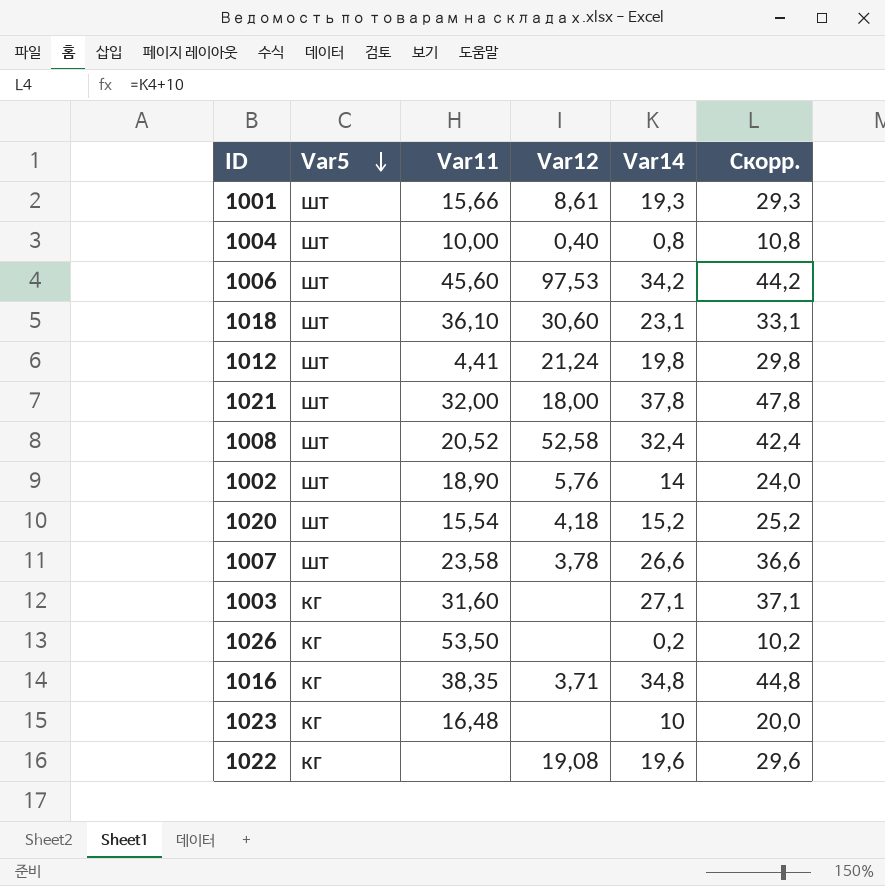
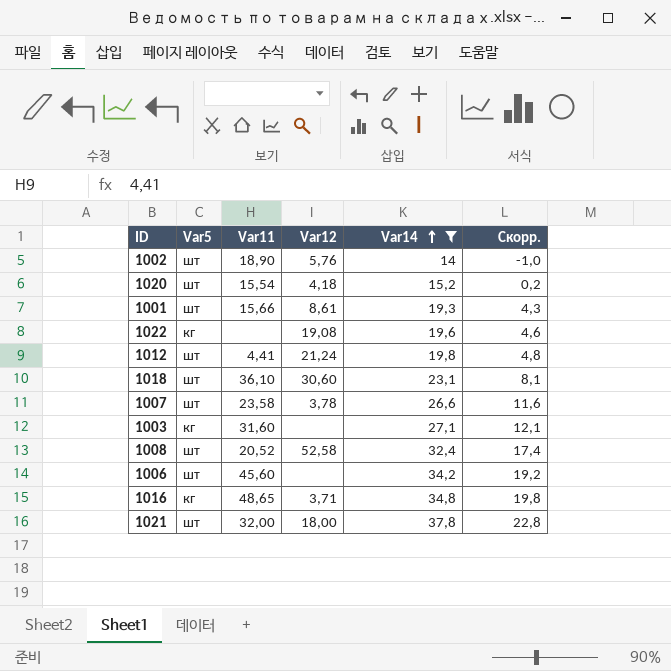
filter: none -> Var14 >= 14
row order: Var5 descending -> Var14 ascending
column Скорр. | formula: [Var14] + 10 -> [Var14] - 15
1006 | Var12: 97,53 -> none
1016 | Var11: 38,35 -> 48,65

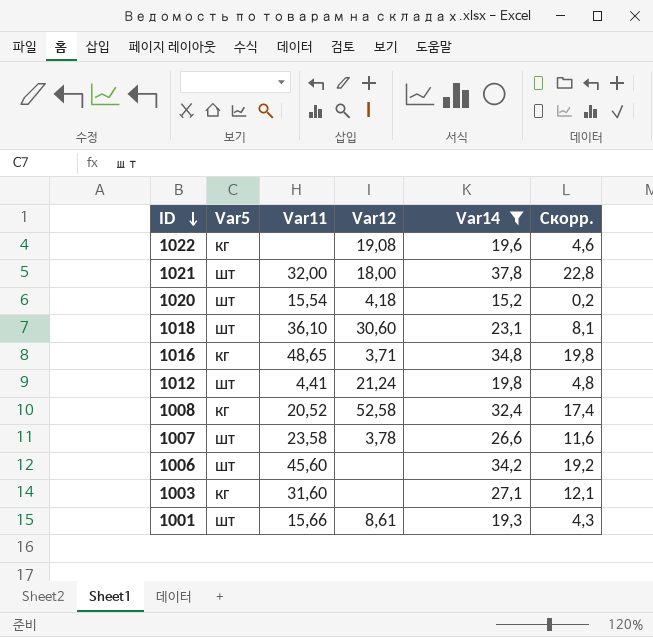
row order: Var14 ascending -> ID descending
row 1002: шт | 18,90 | 5,76 | 14 | -1,0 -> none
1008 | Var5: шт -> кг

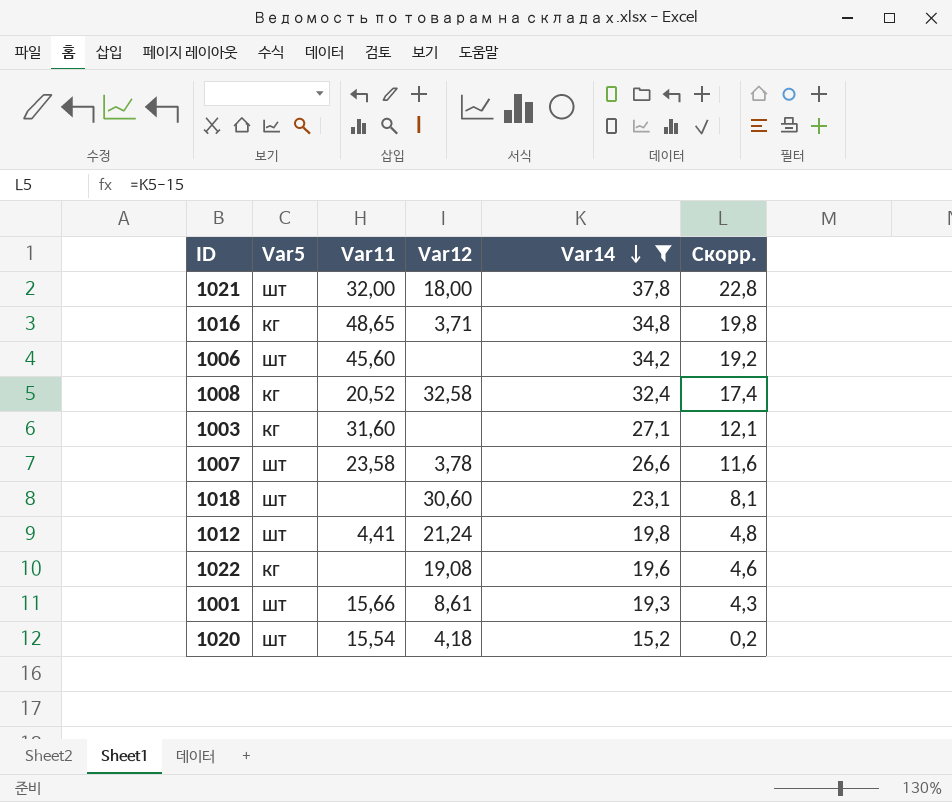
row order: ID descending -> Var14 descending
1008 | Var12: 52,58 -> 32,58
1018 | Var11: 36,10 -> none

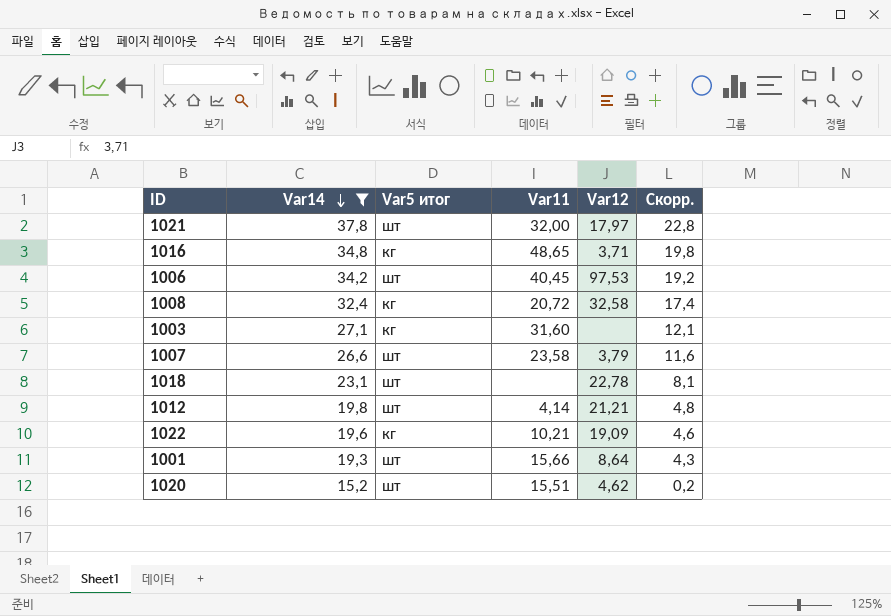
column Var14 | position: 5 -> 2
column name: Var5 -> Var5 итог
1021 | Var12: 18,00 -> 17,97
1006 | Var11: 45,60 -> 40,45
1006 | Var12: none -> 97,53
1008 | Var11: 20,52 -> 20,72
1007 | Var12: 3,78 -> 3,79
1018 | Var12: 30,60 -> 22,78
1012 | Var11: 4,41 -> 4,14
1012 | Var12: 21,24 -> 21,21
1022 | Var11: none -> 10,21
1022 | Var12: 19,08 -> 19,09
1001 | Var12: 8,61 -> 8,64
1020 | Var11: 15,54 -> 15,51
1020 | Var12: 4,18 -> 4,62

